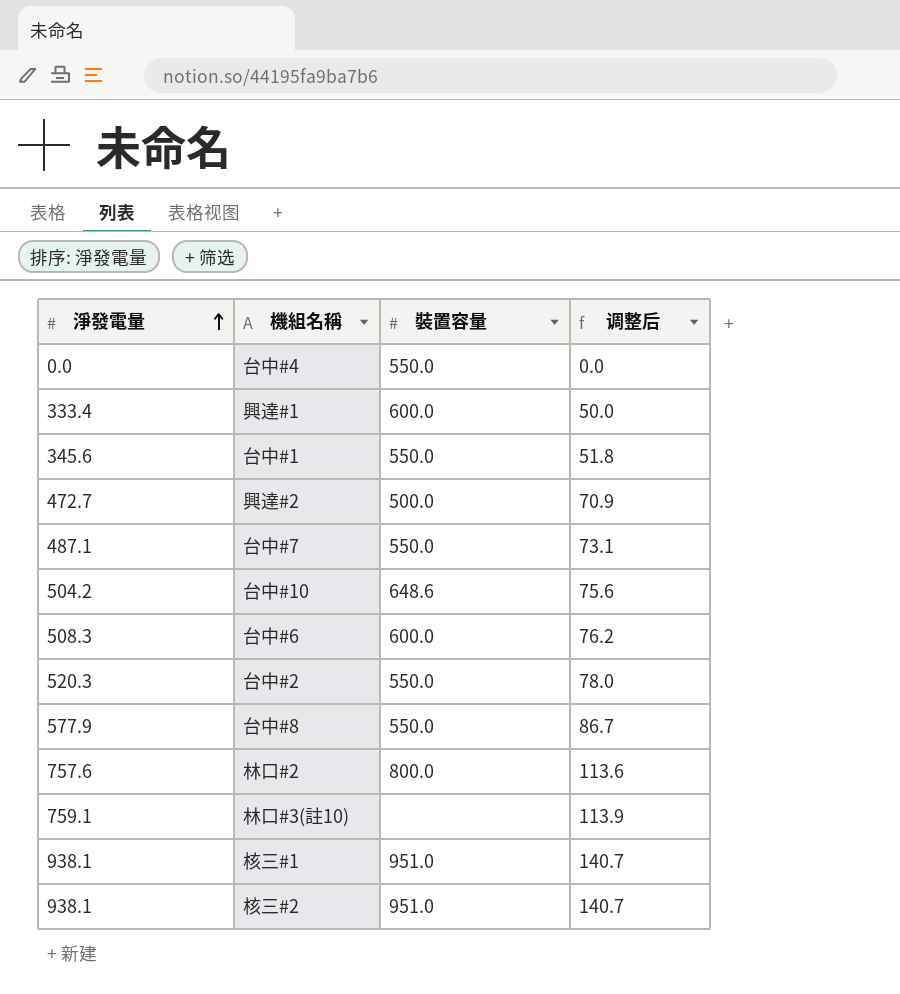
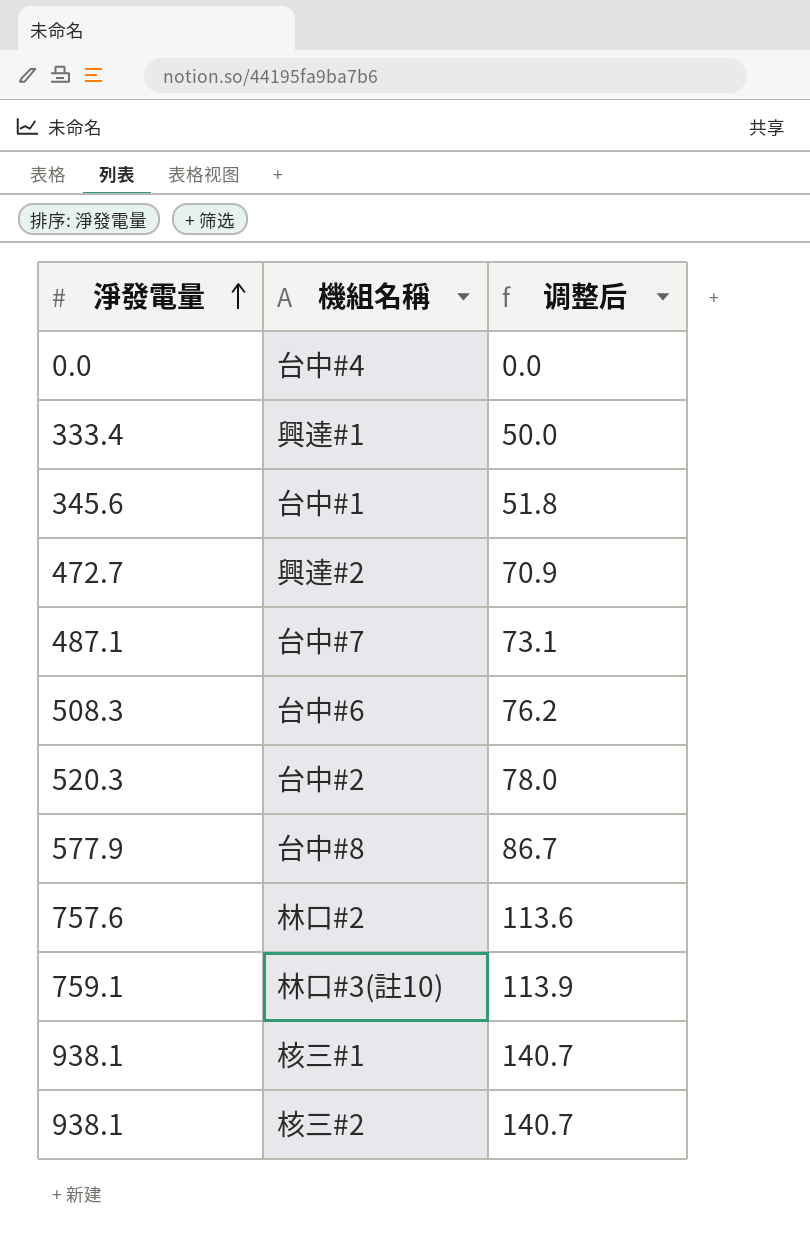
column 裝置容量 | position: 3 -> none
row 台中#10: 504.2 | 648.6 | 75.6 -> none

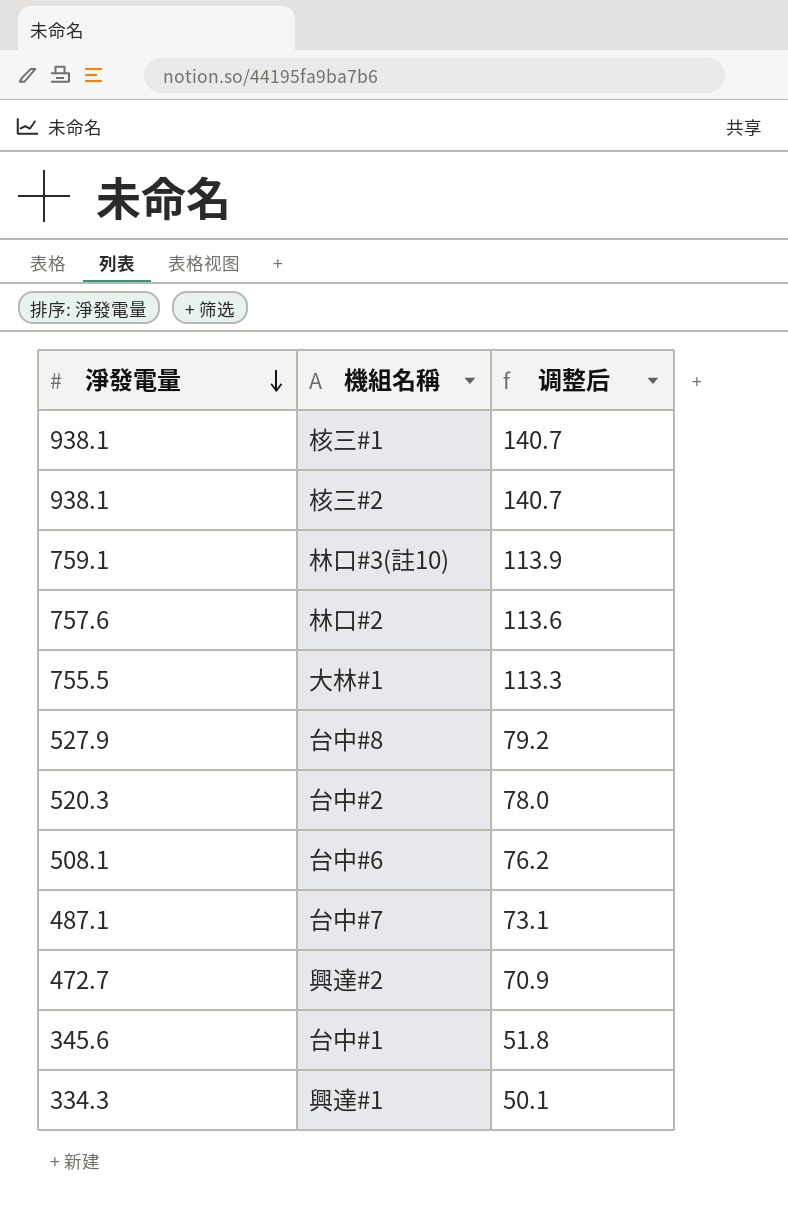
row order: 淨發電量 ascending -> 淨發電量 descending
row 台中#4: 0.0 | 0.0 -> none
row 大林#1: none -> 755.5 | 113.3
台中#8 | 淨發電量: 577.9 -> 527.9
台中#8 | 调整后: 86.7 -> 79.2
台中#6 | 淨發電量: 508.3 -> 508.1
興達#1 | 淨發電量: 333.4 -> 334.3
興達#1 | 调整后: 50.0 -> 50.1

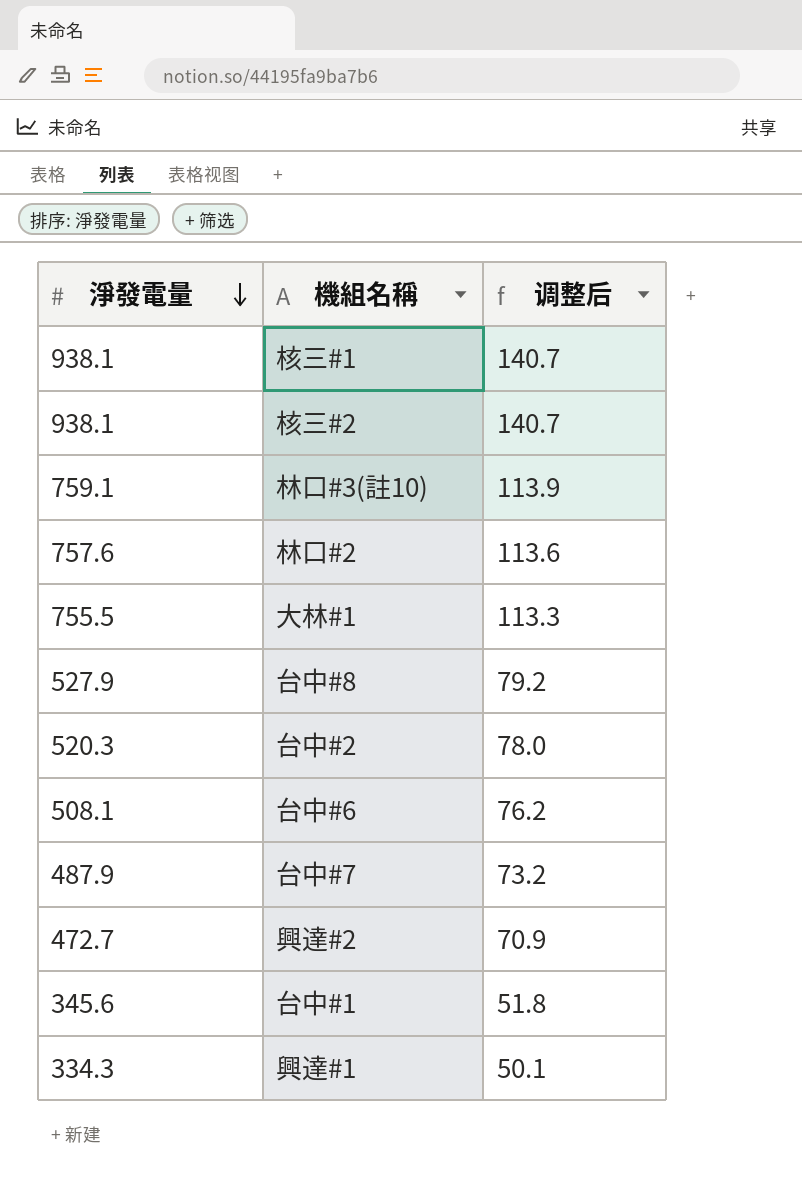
台中#7 | 淨發電量: 487.1 -> 487.9
台中#7 | 调整后: 73.1 -> 73.2

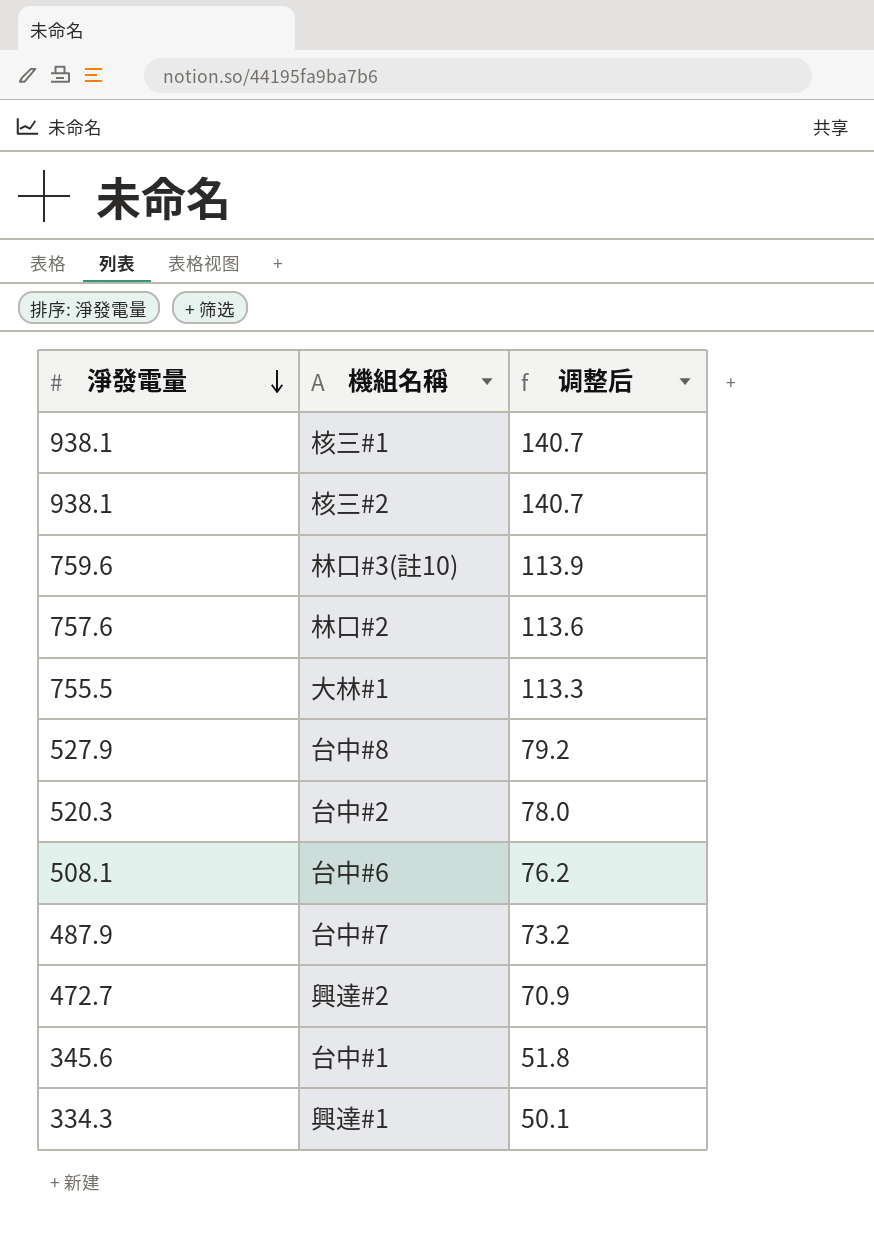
林口#3(註10) | 淨發電量: 759.1 -> 759.6

